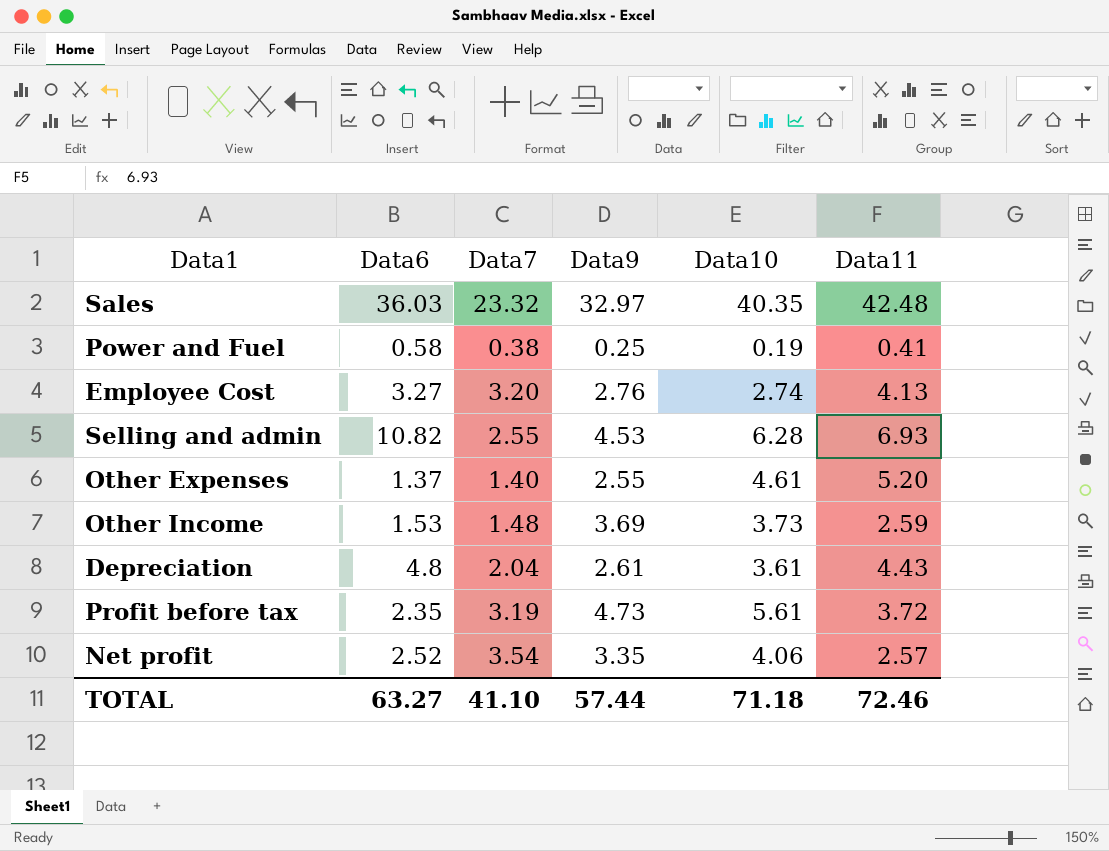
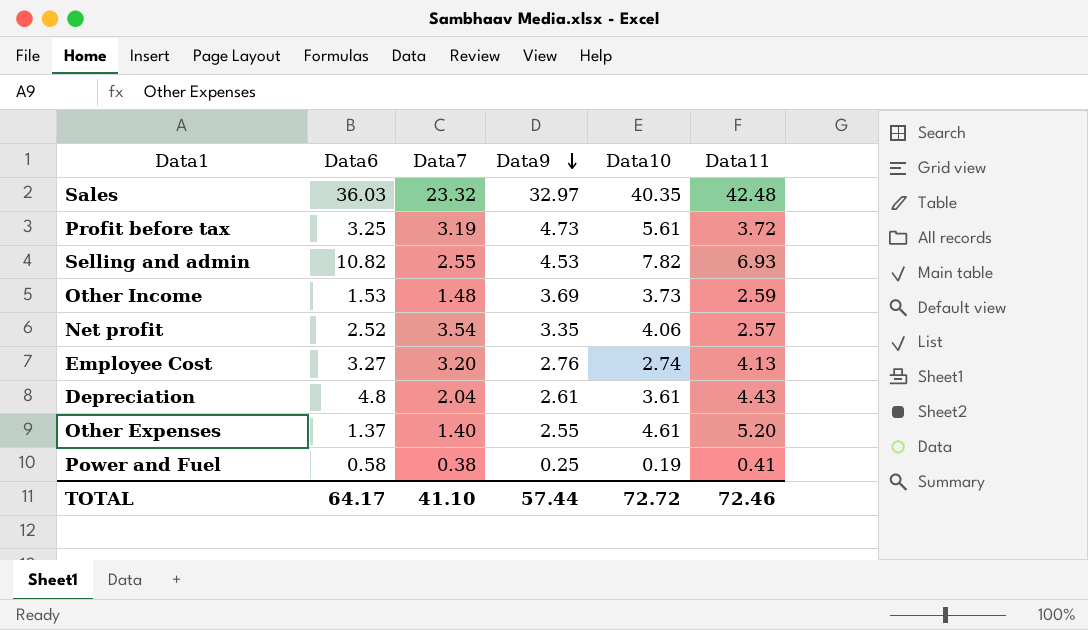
row order: none -> Data9 descending
Profit before tax | Data6: 2.35 -> 3.25
Selling and admin | Data10: 6.28 -> 7.82
TOTAL | Data6: 63.27 -> 64.17
TOTAL | Data10: 71.18 -> 72.72

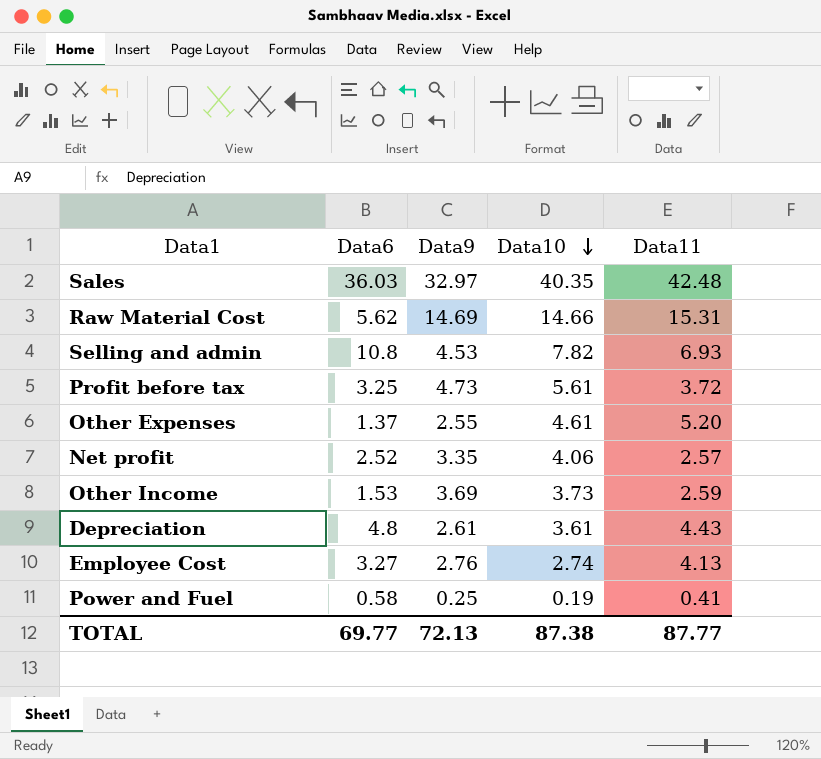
row order: Data9 descending -> Data10 descending
column Data7 | position: 3 -> none
row Raw Material Cost: none -> 5.62 | 14.69 | 14.66 | 15.31
Selling and admin | Data6: 10.82 -> 10.8
TOTAL | Data6: 64.17 -> 69.77
TOTAL | Data9: 57.44 -> 72.13
TOTAL | Data10: 72.72 -> 87.38
TOTAL | Data11: 72.46 -> 87.77

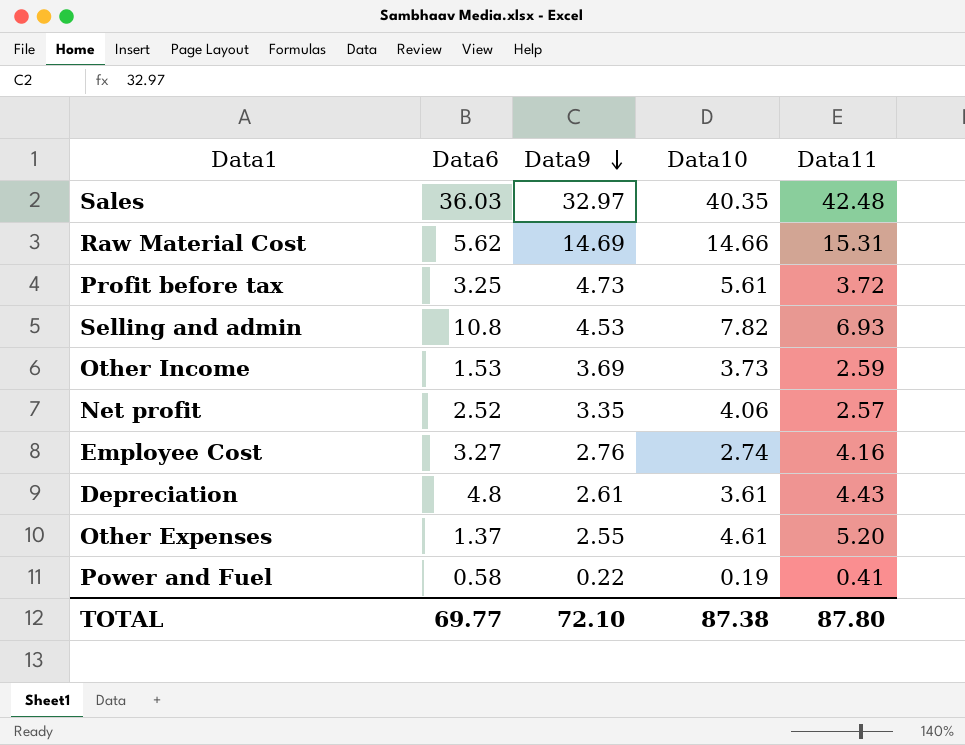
row order: Data10 descending -> Data9 descending
Employee Cost | Data11: 4.13 -> 4.16
Power and Fuel | Data9: 0.25 -> 0.22
TOTAL | Data9: 72.13 -> 72.10
TOTAL | Data11: 87.77 -> 87.80

